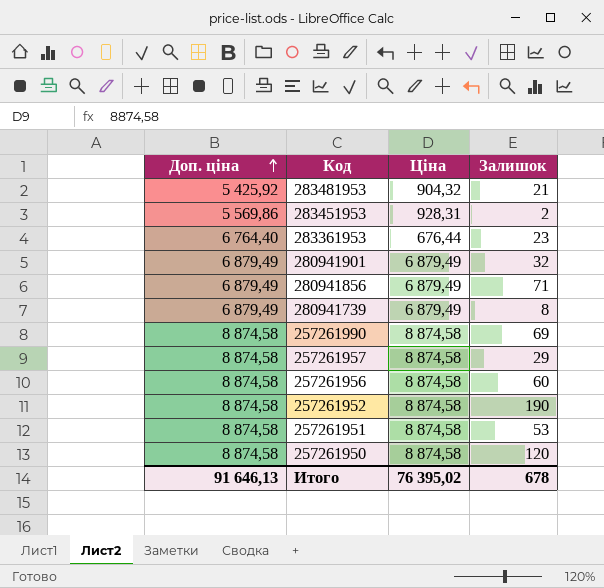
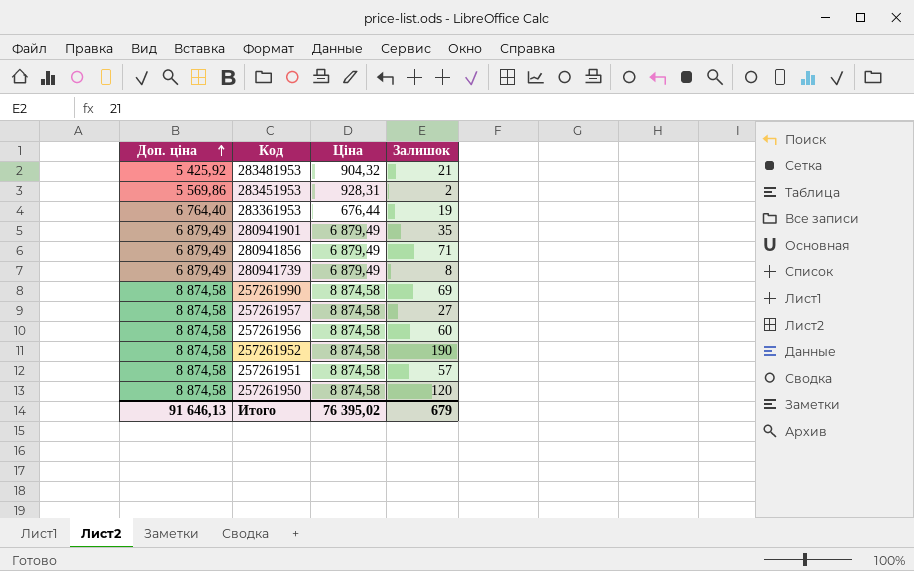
283361953 | Залишок: 23 -> 19
280941901 | Залишок: 32 -> 35
257261957 | Залишок: 29 -> 27
257261951 | Залишок: 53 -> 57
Итого | Залишок: 678 -> 679

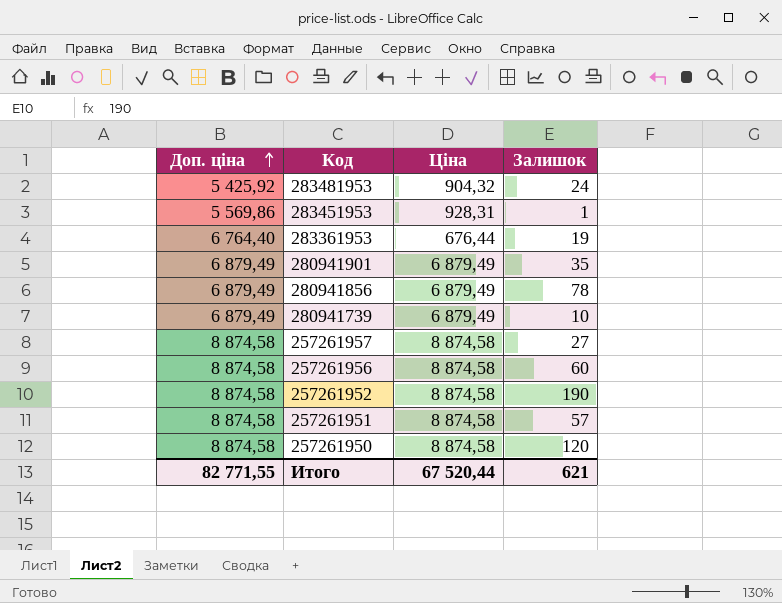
row 257261990: 8 874,58 | 8 874,58 | 69 -> none
283481953 | Залишок: 21 -> 24
283451953 | Залишок: 2 -> 1
280941856 | Залишок: 71 -> 78
280941739 | Залишок: 8 -> 10
Итого | Доп. ціна: 91 646,13 -> 82 771,55
Итого | Ціна: 76 395,02 -> 67 520,44
Итого | Залишок: 679 -> 621

